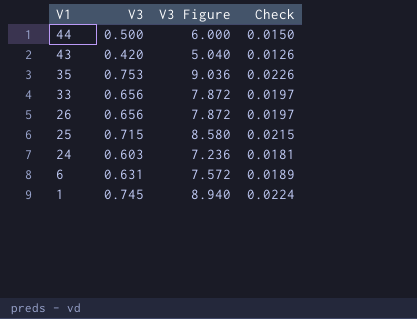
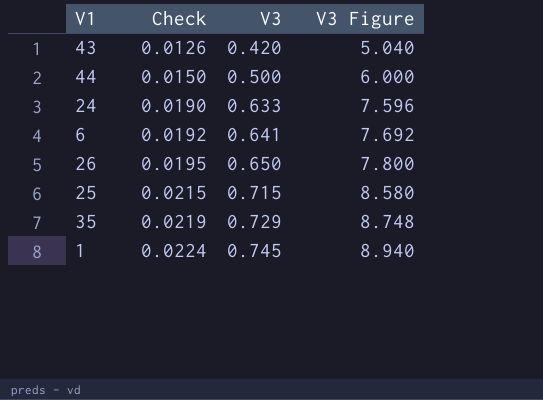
row order: V1 descending -> Check ascending
column Check | position: 4 -> 2
row 33: 0.656 | 7.872 | 0.0197 -> none
24 | Check: 0.0181 -> 0.0190
24 | V3: 0.603 -> 0.633
24 | V3 Figure: 7.236 -> 7.596
6 | Check: 0.0189 -> 0.0192
6 | V3: 0.631 -> 0.641
6 | V3 Figure: 7.572 -> 7.692
26 | Check: 0.0197 -> 0.0195
26 | V3: 0.656 -> 0.650
26 | V3 Figure: 7.872 -> 7.800
35 | Check: 0.0226 -> 0.0219
35 | V3: 0.753 -> 0.729
35 | V3 Figure: 9.036 -> 8.748

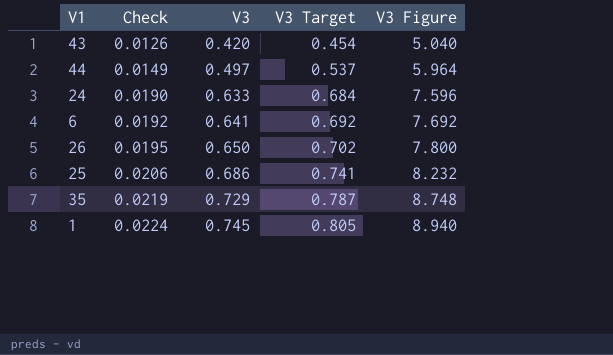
column V3 Target | formula: none -> [V3] * 1.08
44 | Check: 0.0150 -> 0.0149
44 | V3: 0.500 -> 0.497
44 | V3 Figure: 6.000 -> 5.964
25 | Check: 0.0215 -> 0.0206
25 | V3: 0.715 -> 0.686
25 | V3 Figure: 8.580 -> 8.232

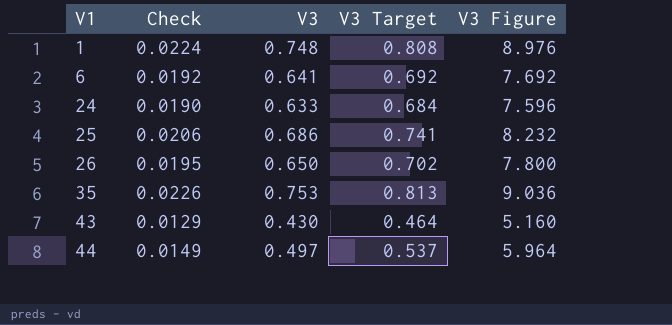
row order: Check ascending -> V1 ascending
1 | V3: 0.745 -> 0.748
1 | V3 Target: 0.805 -> 0.808
1 | V3 Figure: 8.940 -> 8.976
35 | Check: 0.0219 -> 0.0226
35 | V3: 0.729 -> 0.753
35 | V3 Target: 0.787 -> 0.813
35 | V3 Figure: 8.748 -> 9.036
43 | Check: 0.0126 -> 0.0129
43 | V3: 0.420 -> 0.430
43 | V3 Target: 0.454 -> 0.464
43 | V3 Figure: 5.040 -> 5.160

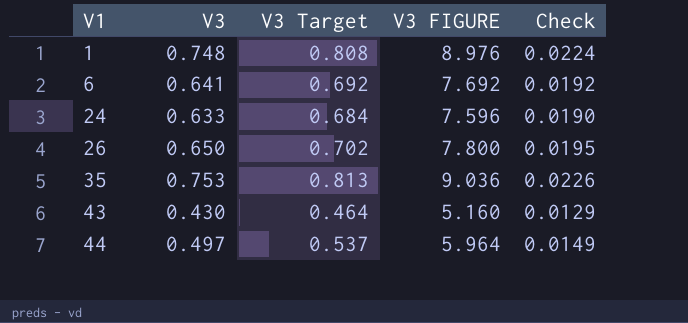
column name: V3 Figure -> V3 FIGURE
column Check | position: 2 -> 5
row 25: 0.0206 | 0.686 | 0.741 | 8.232 -> none

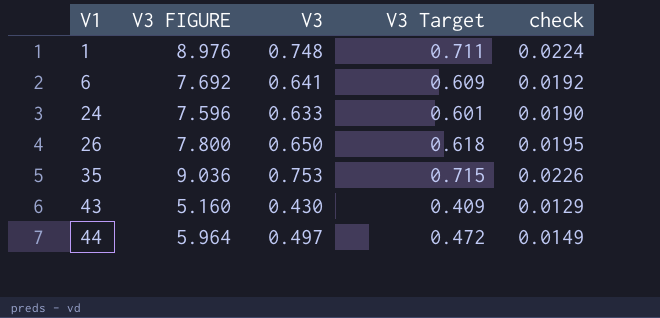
column V3 FIGURE | position: 4 -> 2
column V3 Target | formula: [V3] * 1.08 -> [V3] * 0.95
column name: Check -> check

